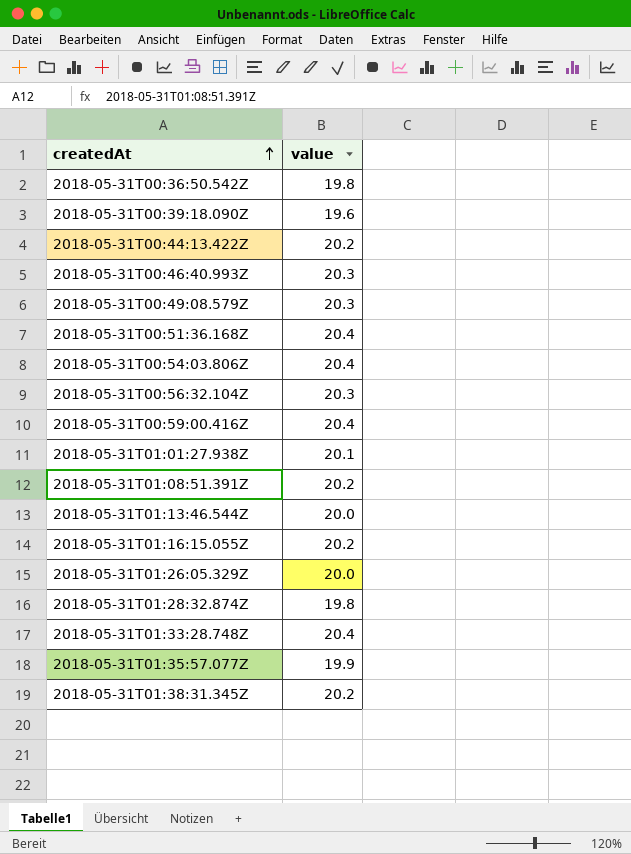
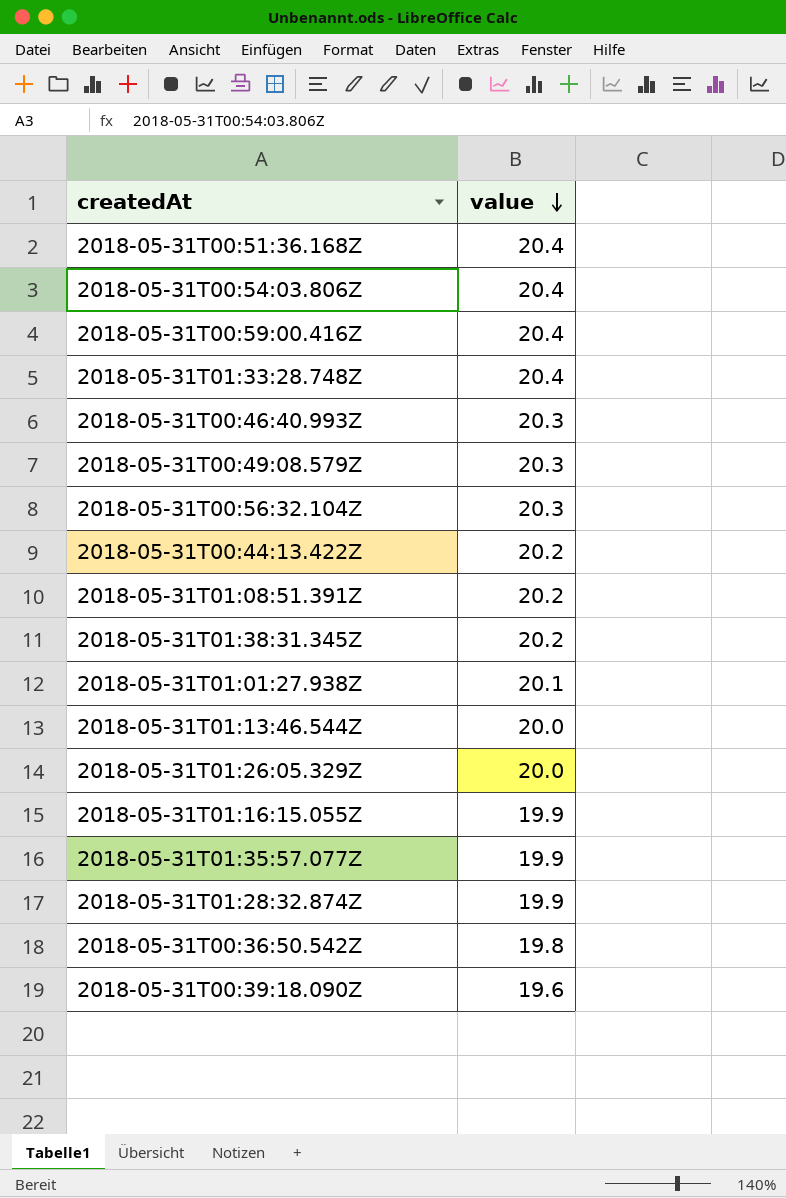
row order: createdAt ascending -> value descending
2018-05-31T01:16:15.055Z | value: 20.2 -> 19.9
2018-05-31T01:28:32.874Z | value: 19.8 -> 19.9

